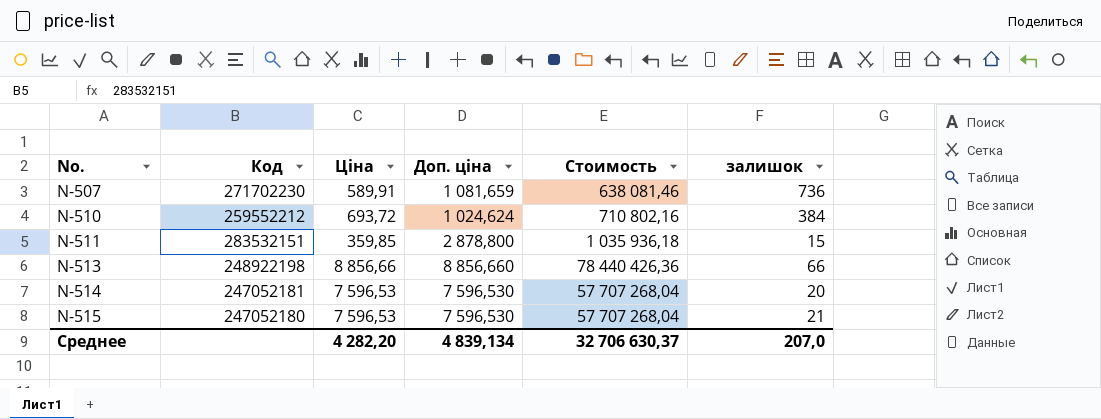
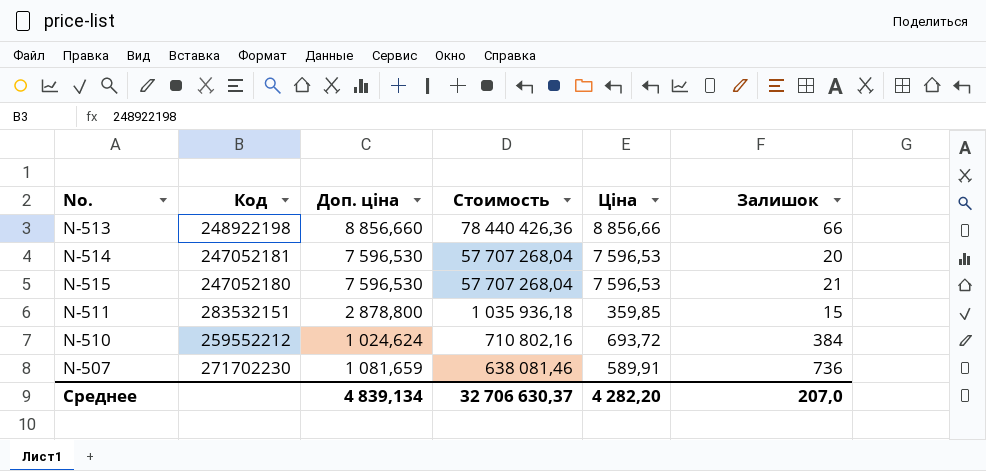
row order: No. ascending -> Стоимость descending
column Ціна | position: 3 -> 5
column name: залишок -> Залишок

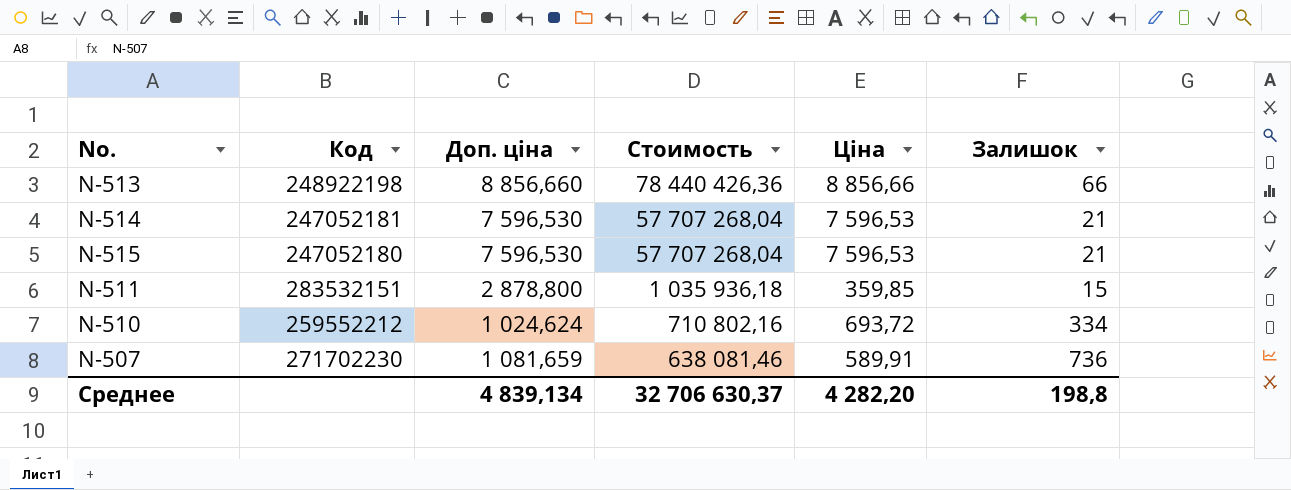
N-514 | Залишок: 20 -> 21
N-510 | Залишок: 384 -> 334
Среднее | Залишок: 207,0 -> 198,8

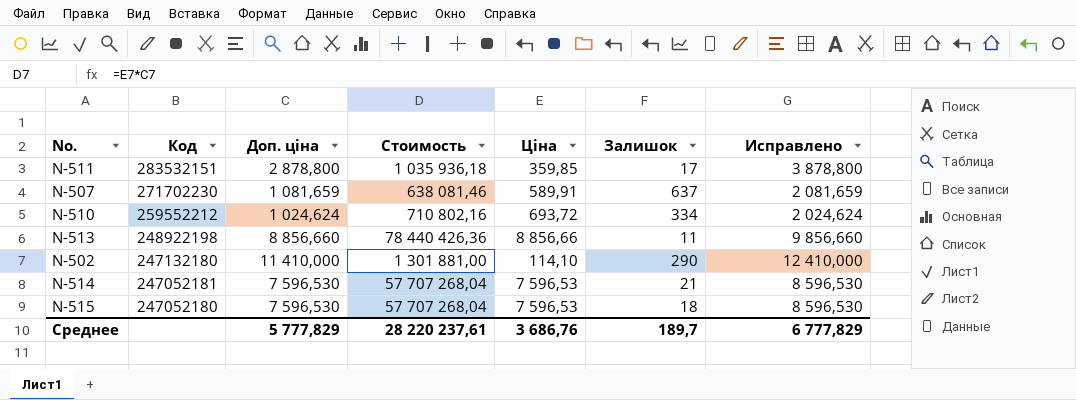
row order: Стоимость descending -> Код descending
column Исправлено | formula: none -> [Доп. ціна] + 1000
N-511 | Залишок: 15 -> 17
N-507 | Залишок: 736 -> 637
N-513 | Залишок: 66 -> 11
row N-502: none -> 247132180 | 11 410,000 | 1 301 881,00 | 114,10 | 290 | 12 410,000
N-515 | Залишок: 21 -> 18
Среднее | Доп. ціна: 4 839,134 -> 5 777,829
Среднее | Стоимость: 32 706 630,37 -> 28 220 237,61
Среднее | Ціна: 4 282,20 -> 3 686,76
Среднее | Залишок: 198,8 -> 189,7

